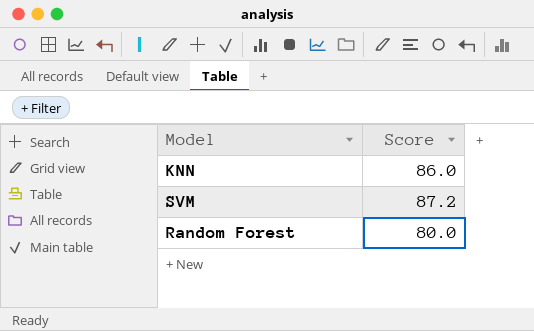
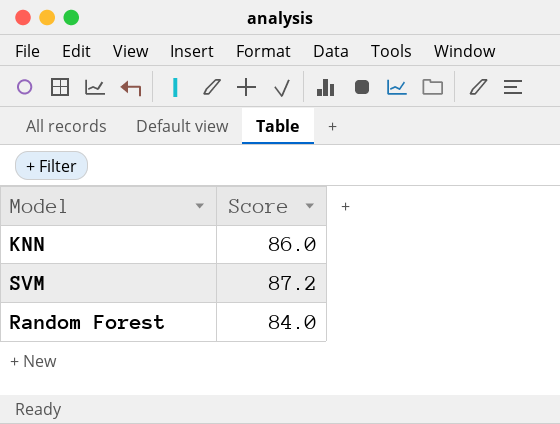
Random Forest | Score: 80.0 -> 84.0

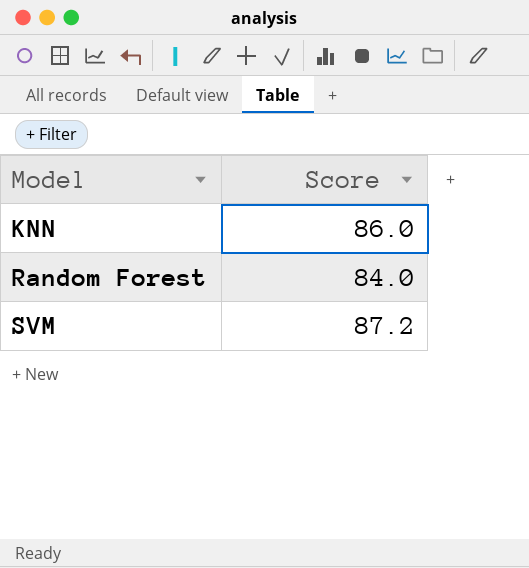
row order: none -> Model ascending

